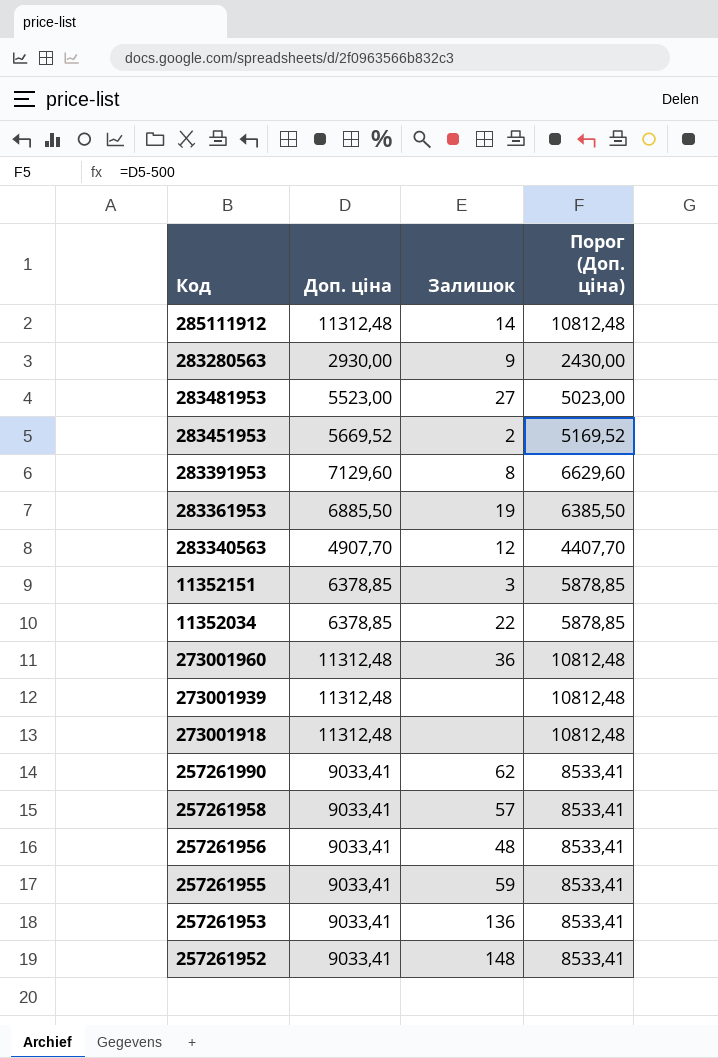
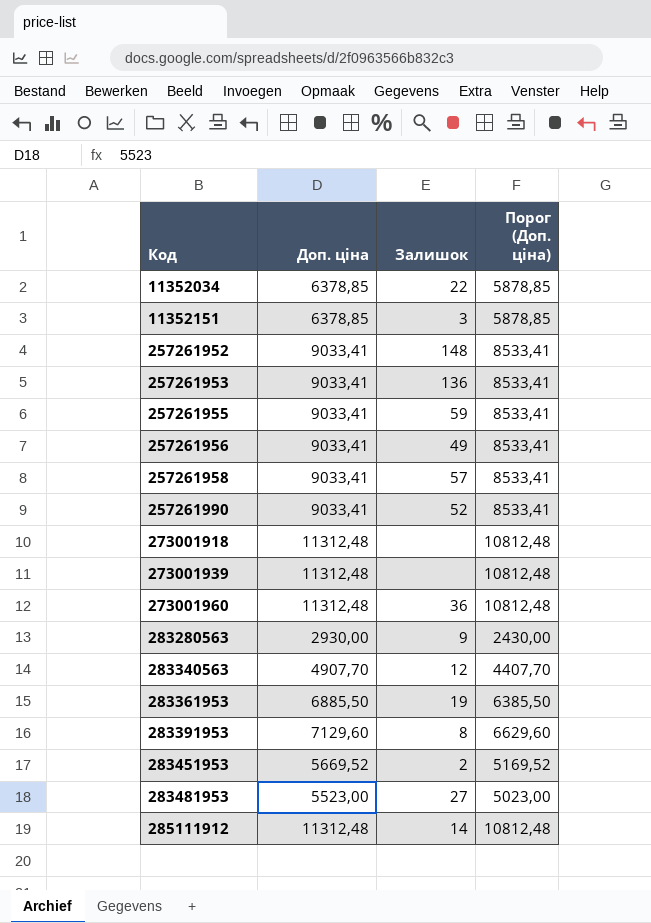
row order: none -> Код ascending
257261956 | Залишок: 48 -> 49
257261990 | Залишок: 62 -> 52

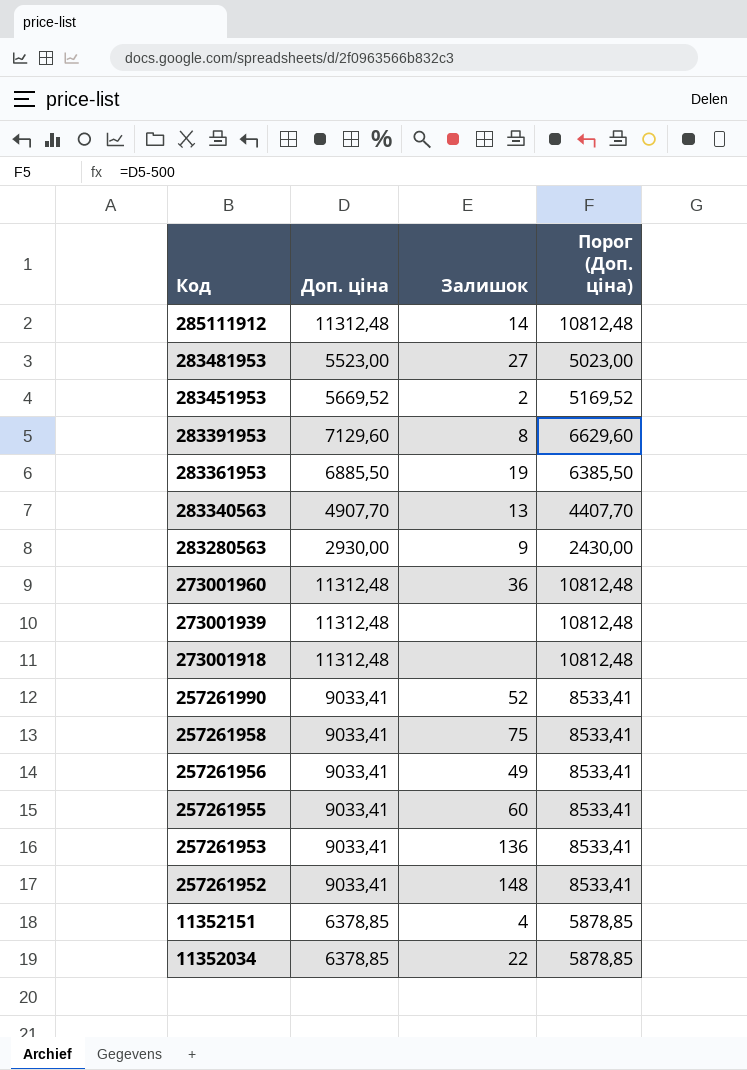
row order: Код ascending -> Код descending
283340563 | Залишок: 12 -> 13
257261958 | Залишок: 57 -> 75
257261955 | Залишок: 59 -> 60
11352151 | Залишок: 3 -> 4

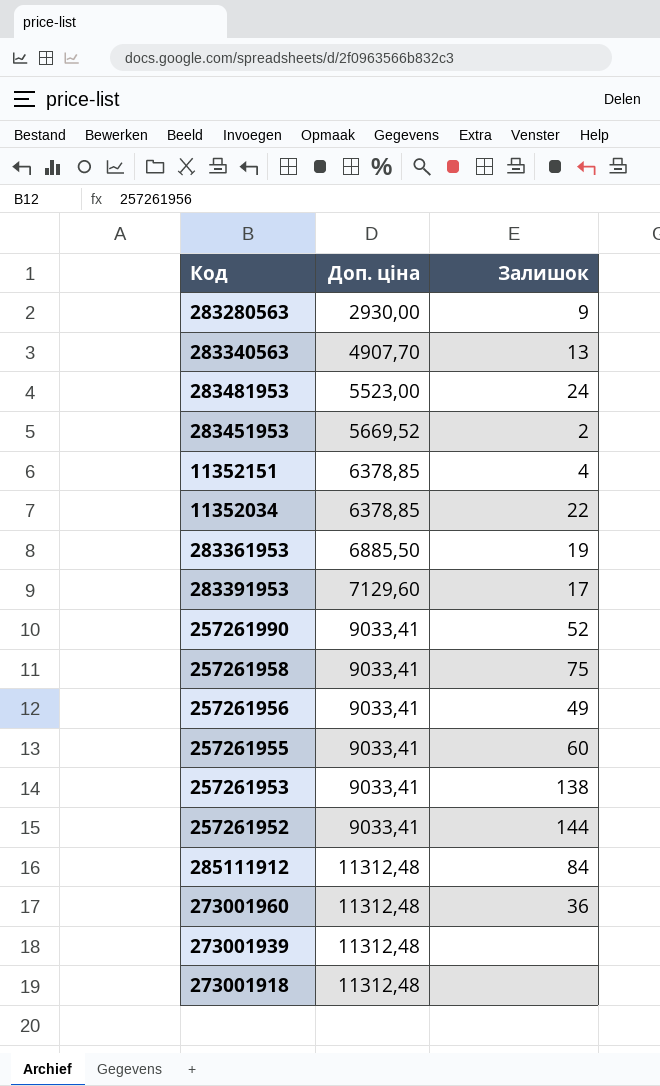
row order: Код descending -> Доп. ціна ascending
column Порог (Доп. ціна) | formula: [Доп. ціна] - 500 -> none
283481953 | Залишок: 27 -> 24
283391953 | Залишок: 8 -> 17
257261953 | Залишок: 136 -> 138
257261952 | Залишок: 148 -> 144
285111912 | Залишок: 14 -> 84

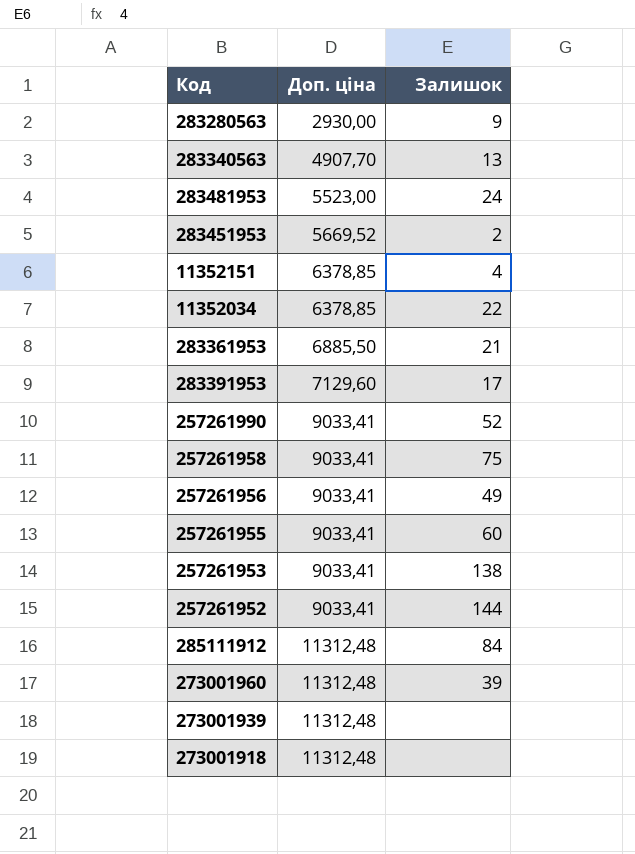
283361953 | Залишок: 19 -> 21
273001960 | Залишок: 36 -> 39

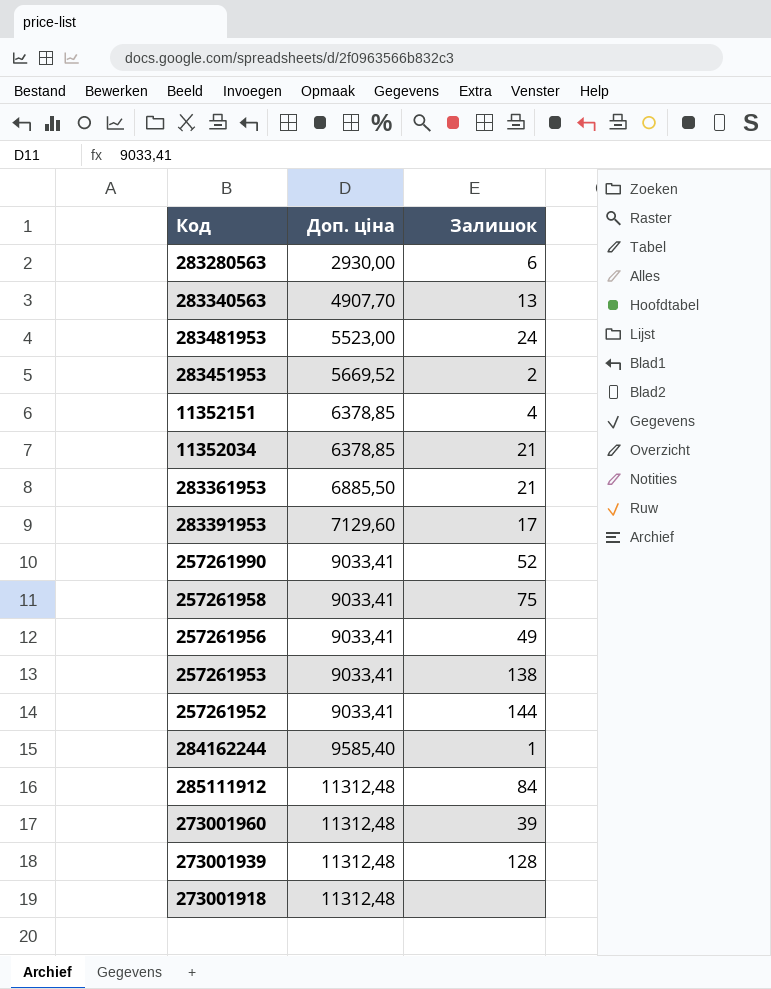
row 257261955: 9033,41 | 60 -> none
283280563 | Залишок: 9 -> 6
11352034 | Залишок: 22 -> 21
row 284162244: none -> 9585,40 | 1
273001939 | Залишок: none -> 128

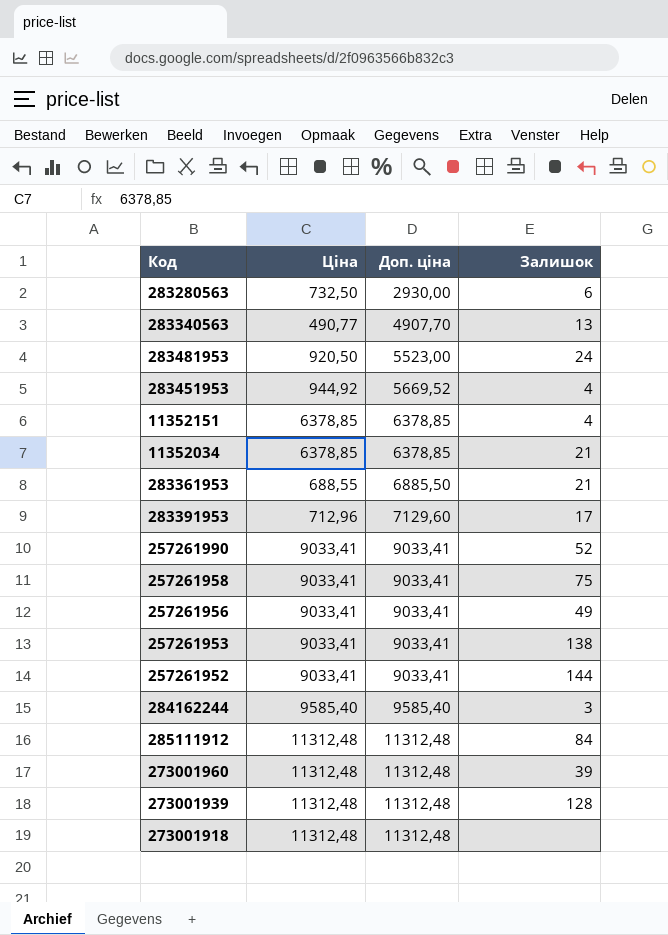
column Ціна | position: none -> 2
283451953 | Залишок: 2 -> 4
284162244 | Залишок: 1 -> 3

